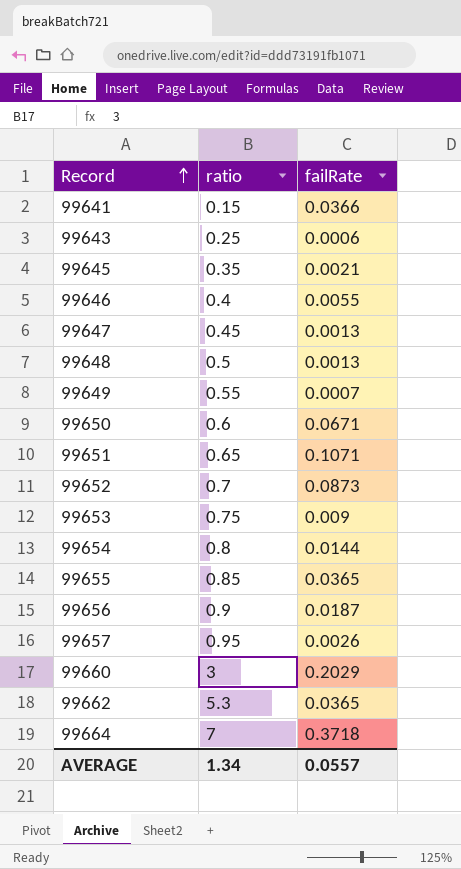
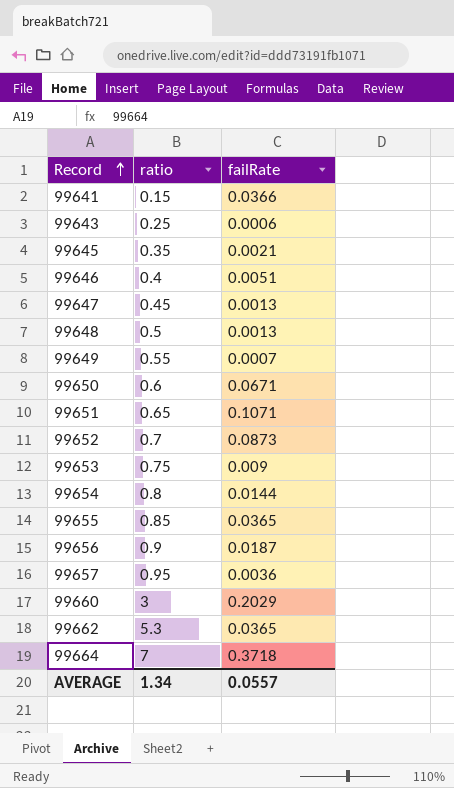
99646 | failRate: 0.0055 -> 0.0051
99657 | failRate: 0.0026 -> 0.0036

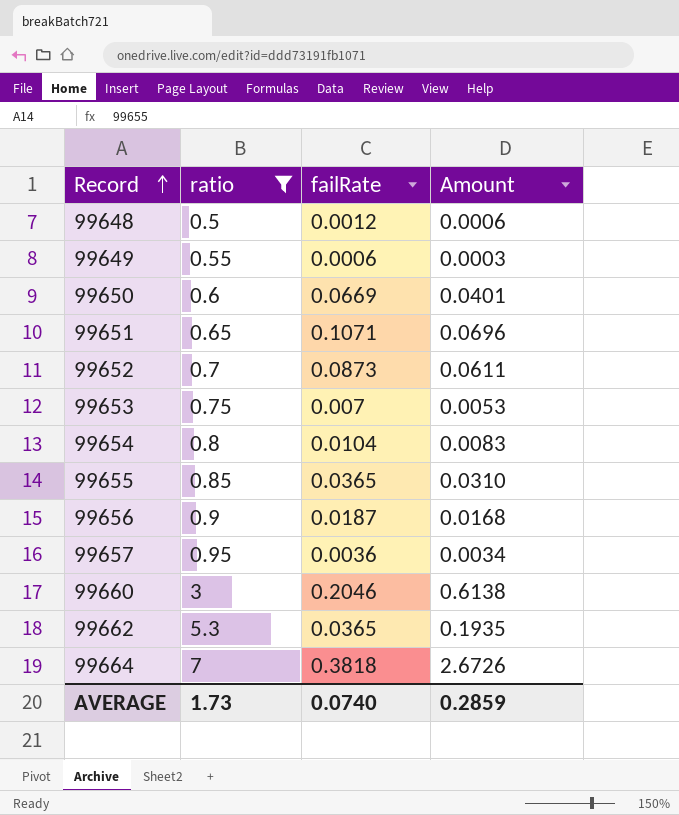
filter: none -> ratio >= 0.5
column Amount | formula: none -> [ratio] * [failRate]
99648 | failRate: 0.0013 -> 0.0012
99649 | failRate: 0.0007 -> 0.0006
99650 | failRate: 0.0671 -> 0.0669
99653 | failRate: 0.009 -> 0.007
99654 | failRate: 0.0144 -> 0.0104
99660 | failRate: 0.2029 -> 0.2046
99664 | failRate: 0.3718 -> 0.3818
AVERAGE | ratio: 1.34 -> 1.73
AVERAGE | failRate: 0.0557 -> 0.0740

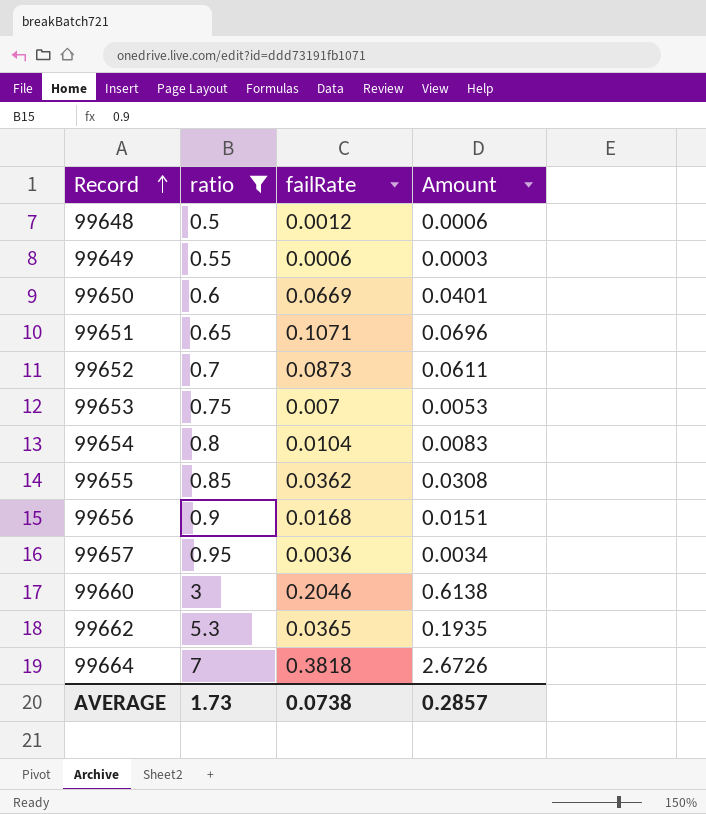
99655 | failRate: 0.0365 -> 0.0362
99655 | Amount: 0.0310 -> 0.0308
99656 | failRate: 0.0187 -> 0.0168
99656 | Amount: 0.0168 -> 0.0151
AVERAGE | failRate: 0.0740 -> 0.0738
AVERAGE | Amount: 0.2859 -> 0.2857

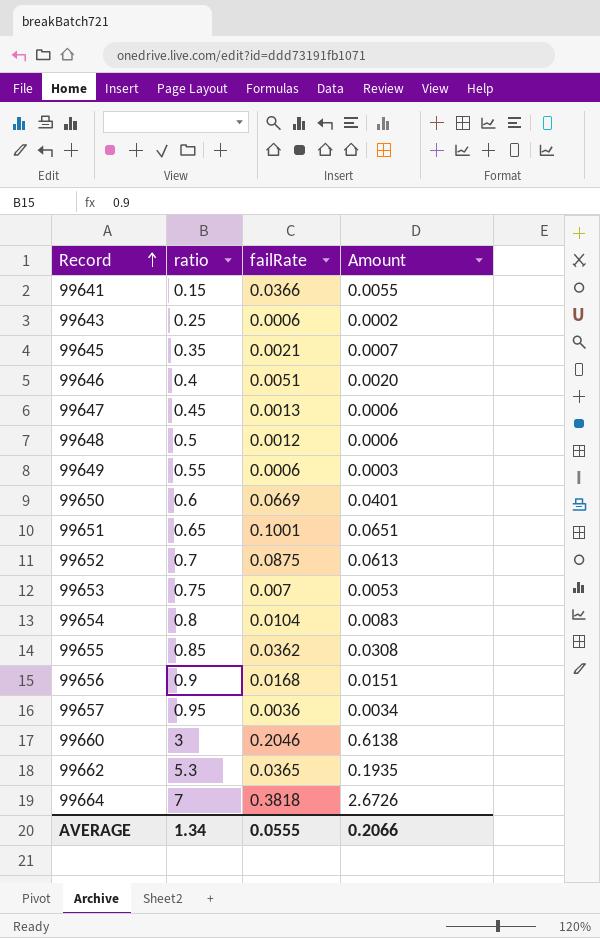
filter: ratio >= 0.5 -> none
99651 | failRate: 0.1071 -> 0.1001
99651 | Amount: 0.0696 -> 0.0651
99652 | failRate: 0.0873 -> 0.0875
99652 | Amount: 0.0611 -> 0.0613
AVERAGE | ratio: 1.73 -> 1.34
AVERAGE | failRate: 0.0738 -> 0.0555
AVERAGE | Amount: 0.2857 -> 0.2066

